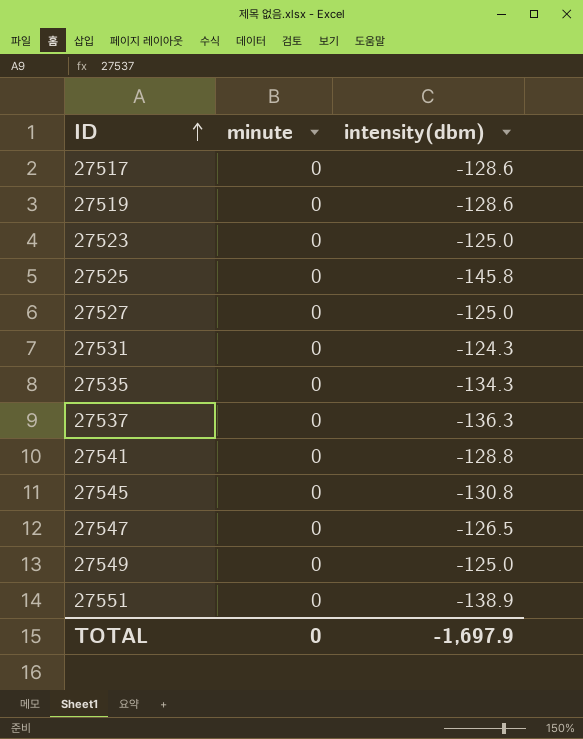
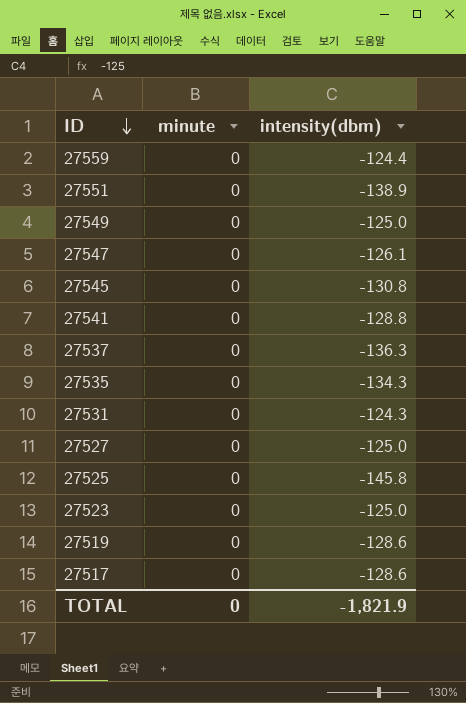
row order: ID ascending -> ID descending
row 27559: none -> 0 | -124.4
27547 | intensity(dbm): -126.5 -> -126.1
TOTAL | intensity(dbm): -1,697.9 -> -1,821.9

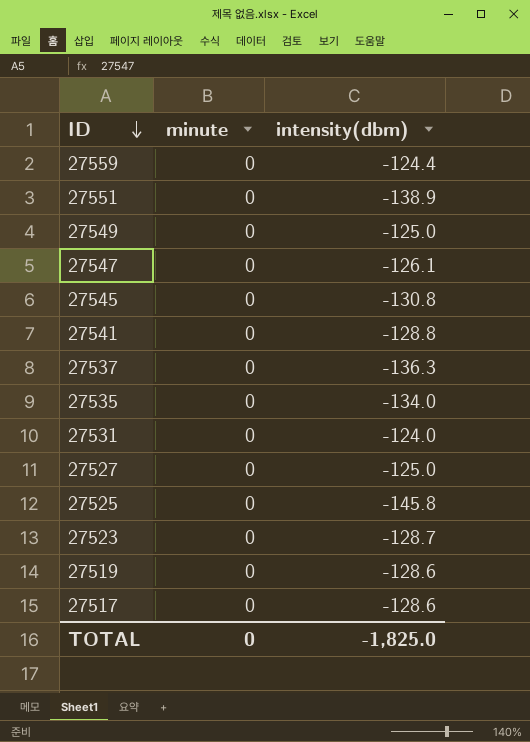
27535 | intensity(dbm): -134.3 -> -134.0
27531 | intensity(dbm): -124.3 -> -124.0
27523 | intensity(dbm): -125.0 -> -128.7
TOTAL | intensity(dbm): -1,821.9 -> -1,825.0

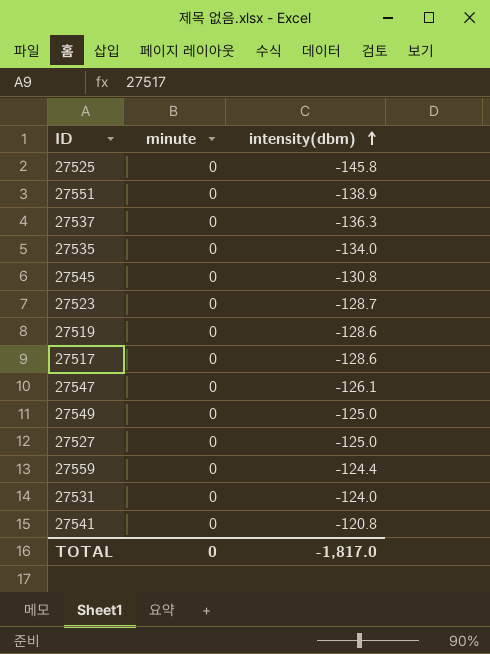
row order: ID descending -> intensity(dbm) ascending
27541 | intensity(dbm): -128.8 -> -120.8
TOTAL | intensity(dbm): -1,825.0 -> -1,817.0

